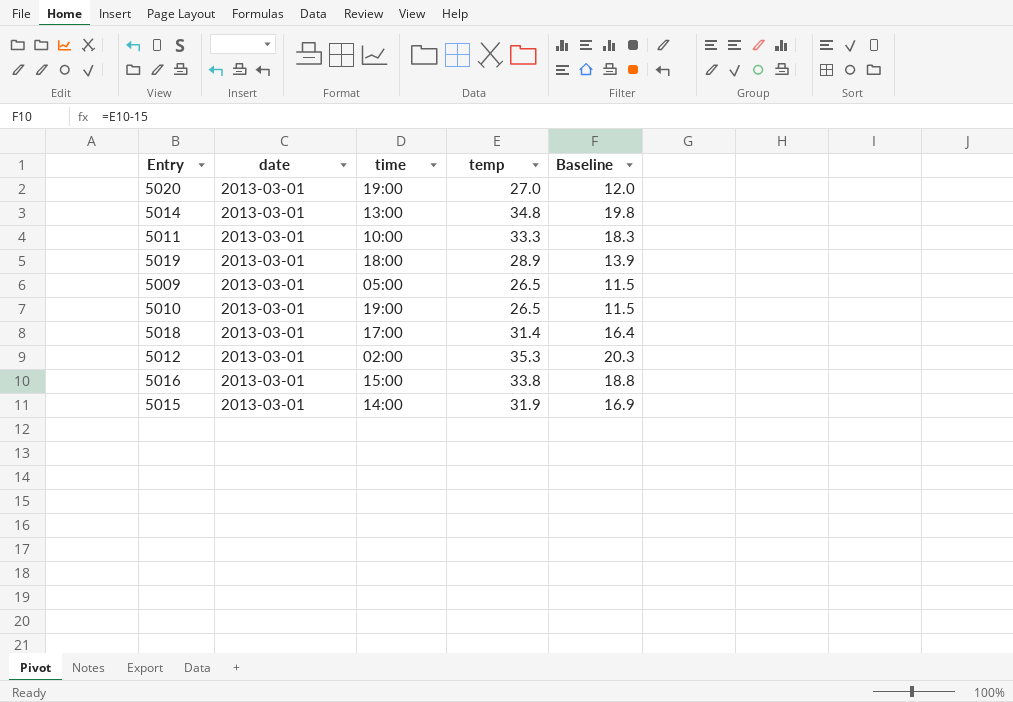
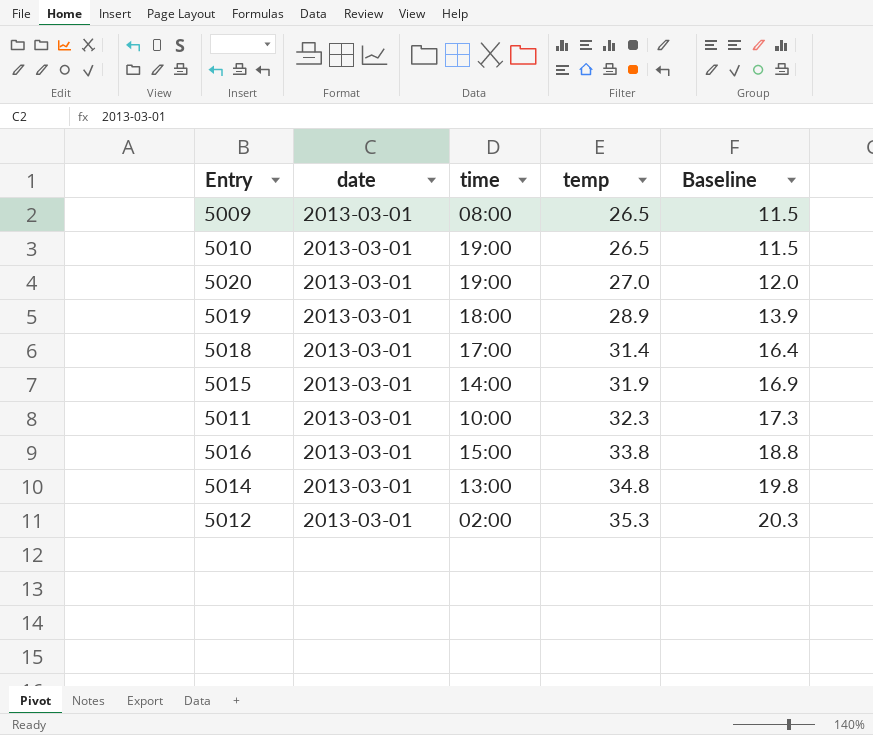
row order: none -> temp ascending
5009 | time: 05:00 -> 08:00
5011 | temp: 33.3 -> 32.3
5011 | Baseline: 18.3 -> 17.3

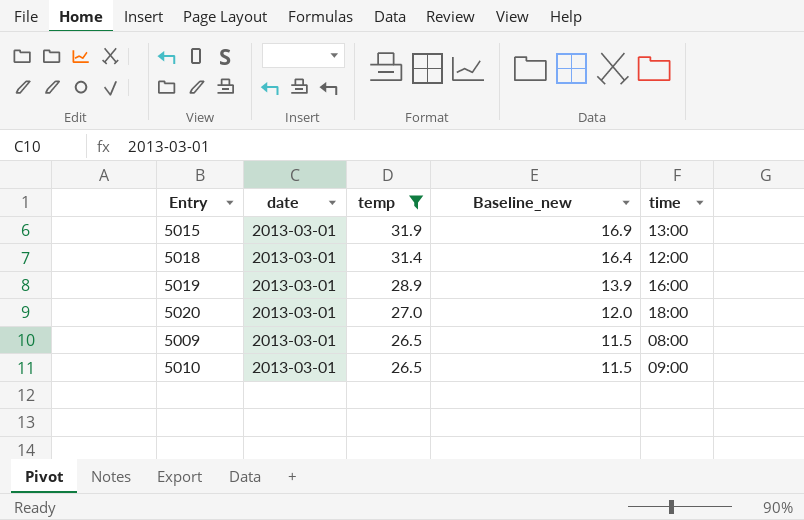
filter: none -> temp <= 31.9
row order: temp ascending -> temp descending
column name: Baseline -> Baseline_new
column time | position: 3 -> 5
5015 | time: 14:00 -> 13:00
5018 | time: 17:00 -> 12:00
5019 | time: 18:00 -> 16:00
5020 | time: 19:00 -> 18:00
5010 | time: 19:00 -> 09:00

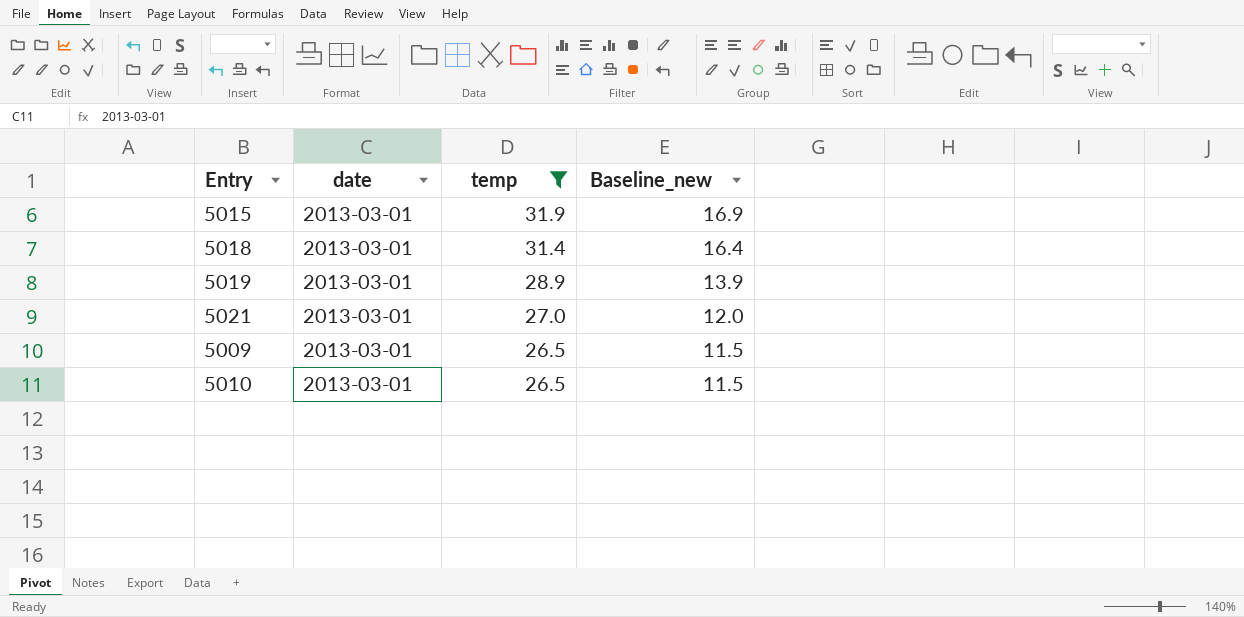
column time | position: 5 -> none
row 5020: 2013-03-01 | 27.0 | 12.0 | 18:00 -> none
row 5021: none -> 2013-03-01 | 27.0 | 12.0

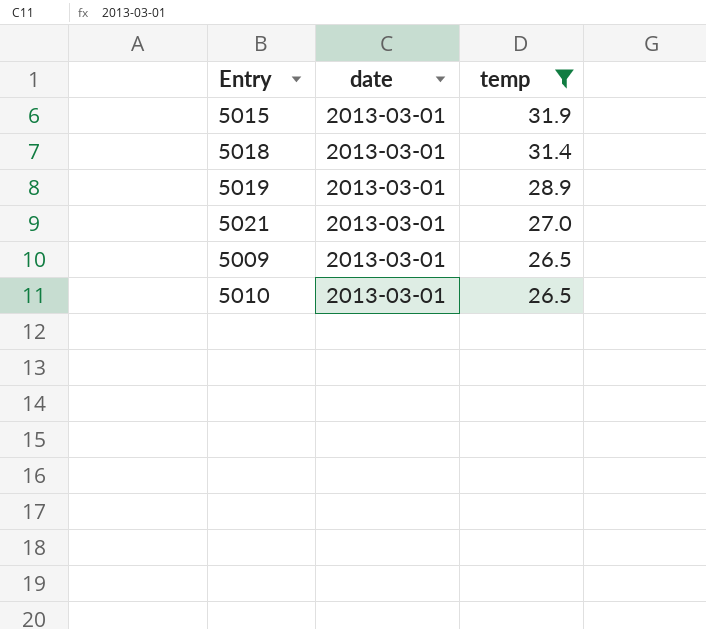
column Baseline_new | formula: [temp] - 15 -> none

